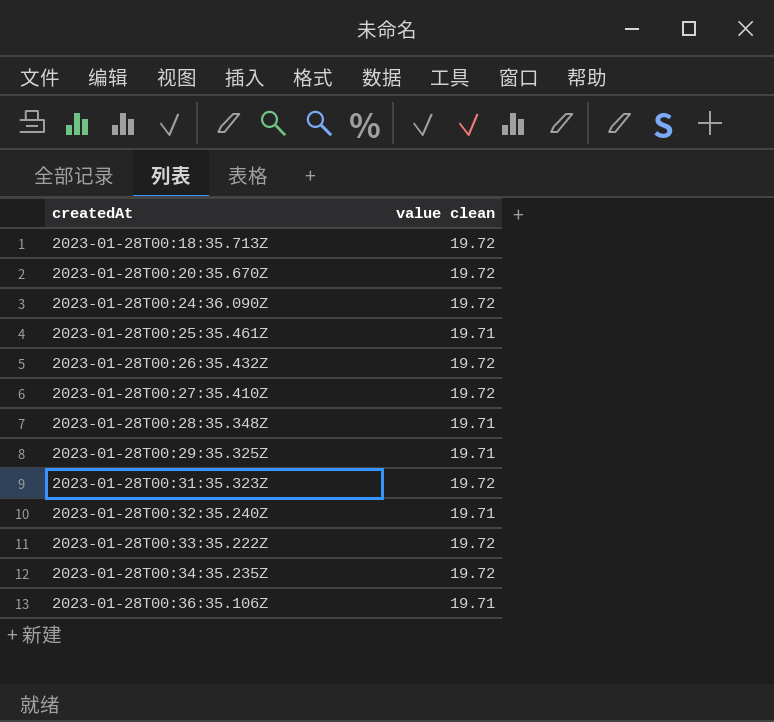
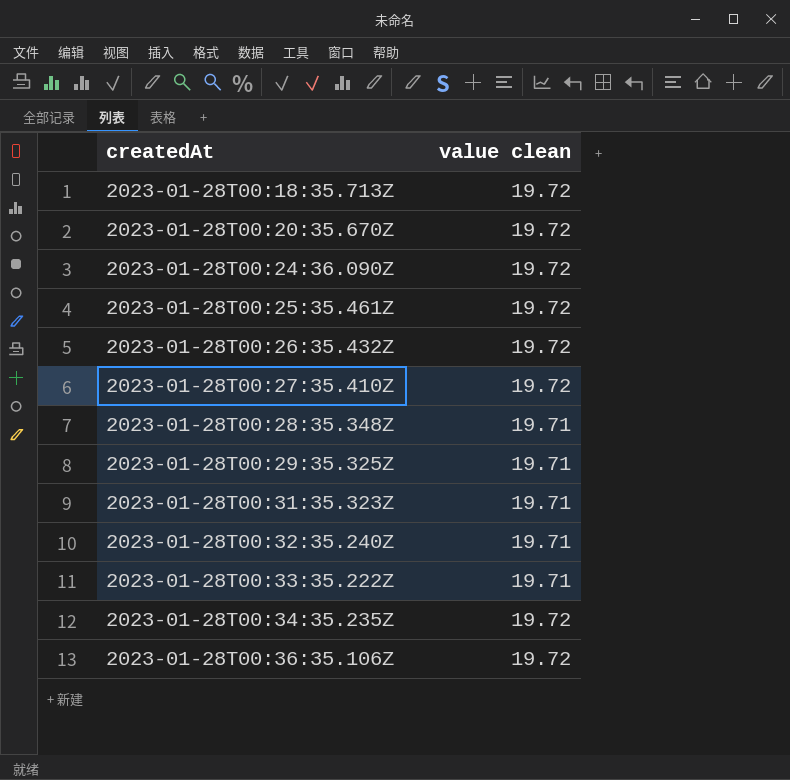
2023-01-28T00:25:35.461Z | value clean: 19.71 -> 19.72
2023-01-28T00:31:35.323Z | value clean: 19.72 -> 19.71
2023-01-28T00:33:35.222Z | value clean: 19.72 -> 19.71
2023-01-28T00:36:35.106Z | value clean: 19.71 -> 19.72

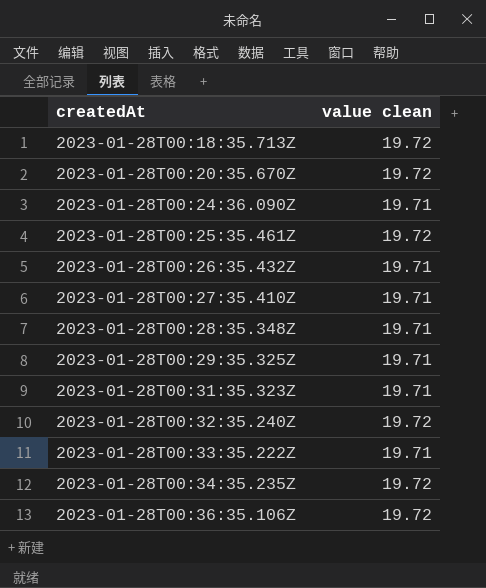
2023-01-28T00:24:36.090Z | value clean: 19.72 -> 19.71
2023-01-28T00:26:35.432Z | value clean: 19.72 -> 19.71
2023-01-28T00:27:35.410Z | value clean: 19.72 -> 19.71
2023-01-28T00:32:35.240Z | value clean: 19.71 -> 19.72

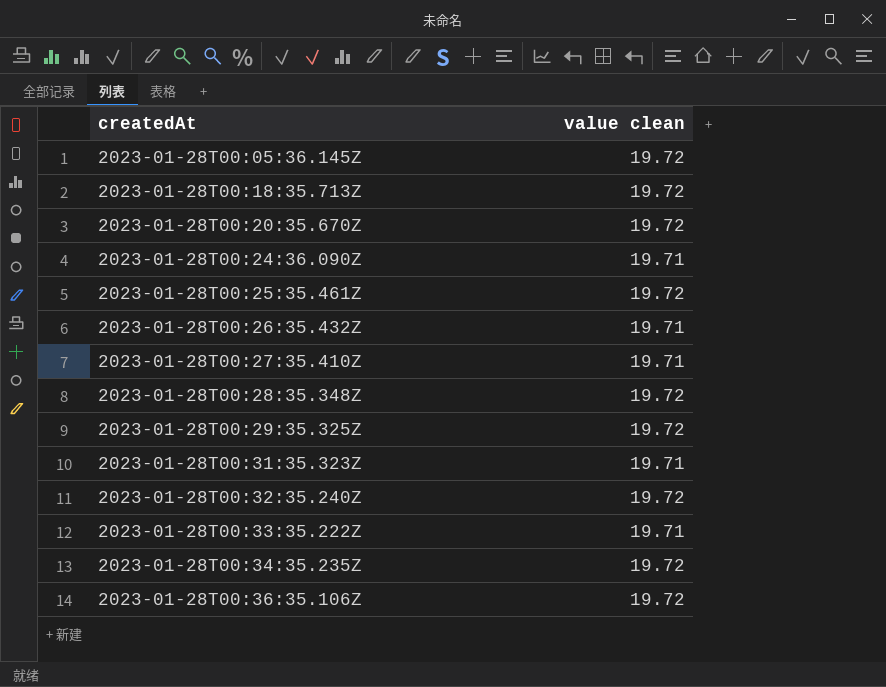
row 2023-01-28T00:05:36.145Z: none -> 19.72
2023-01-28T00:28:35.348Z | value clean: 19.71 -> 19.72
2023-01-28T00:29:35.325Z | value clean: 19.71 -> 19.72

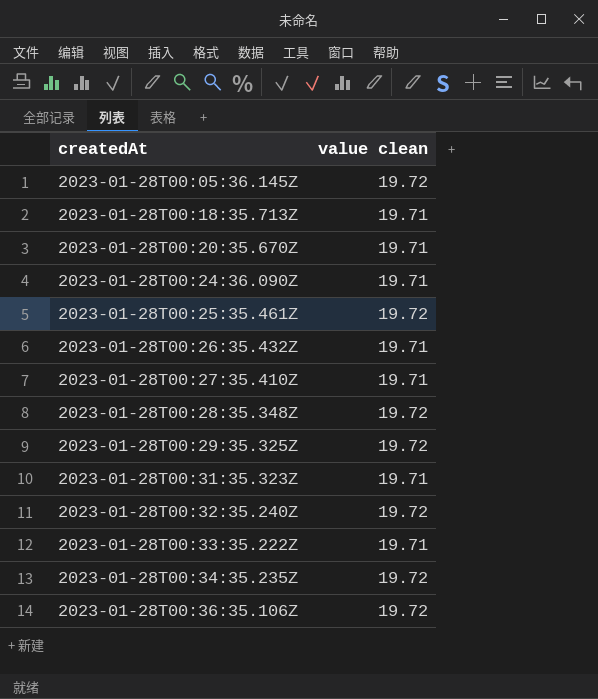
2023-01-28T00:18:35.713Z | value clean: 19.72 -> 19.71
2023-01-28T00:20:35.670Z | value clean: 19.72 -> 19.71

